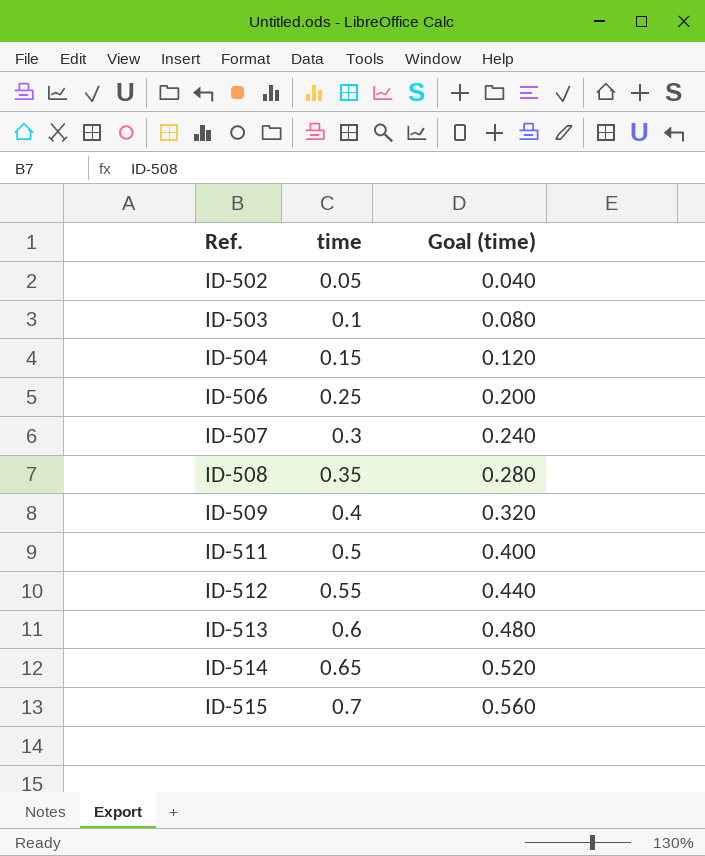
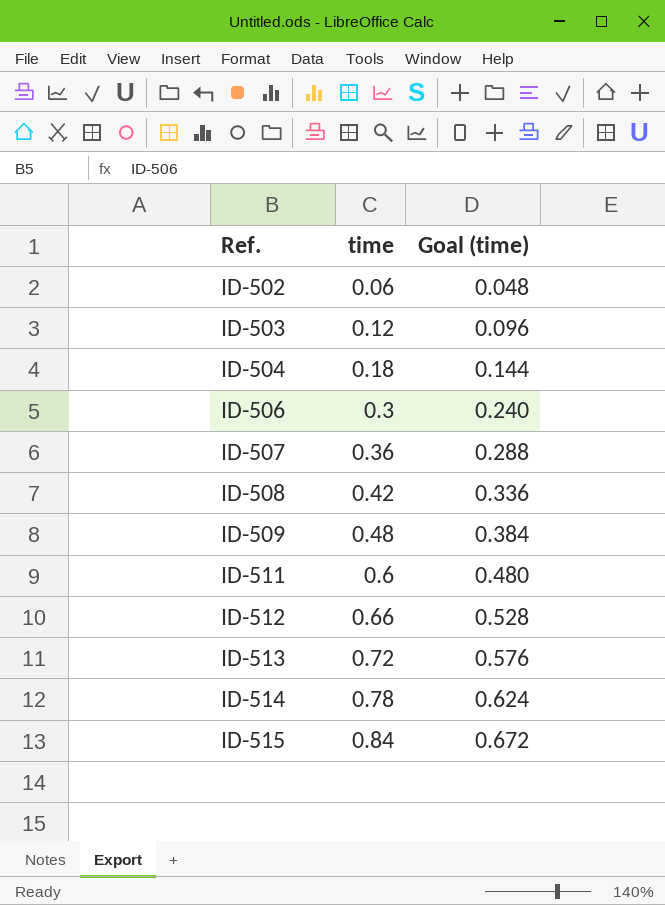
ID-502 | time: 0.05 -> 0.06
ID-502 | Goal (time): 0.040 -> 0.048
ID-503 | time: 0.1 -> 0.12
ID-503 | Goal (time): 0.080 -> 0.096
ID-504 | time: 0.15 -> 0.18
ID-504 | Goal (time): 0.120 -> 0.144
ID-506 | time: 0.25 -> 0.3
ID-506 | Goal (time): 0.200 -> 0.240
ID-507 | time: 0.3 -> 0.36
ID-507 | Goal (time): 0.240 -> 0.288
ID-508 | time: 0.35 -> 0.42
ID-508 | Goal (time): 0.280 -> 0.336
ID-509 | time: 0.4 -> 0.48
ID-509 | Goal (time): 0.320 -> 0.384
ID-511 | time: 0.5 -> 0.6
ID-511 | Goal (time): 0.400 -> 0.480
ID-512 | time: 0.55 -> 0.66
ID-512 | Goal (time): 0.440 -> 0.528
ID-513 | time: 0.6 -> 0.72
ID-513 | Goal (time): 0.480 -> 0.576
ID-514 | time: 0.65 -> 0.78
ID-514 | Goal (time): 0.520 -> 0.624
ID-515 | time: 0.7 -> 0.84
ID-515 | Goal (time): 0.560 -> 0.672

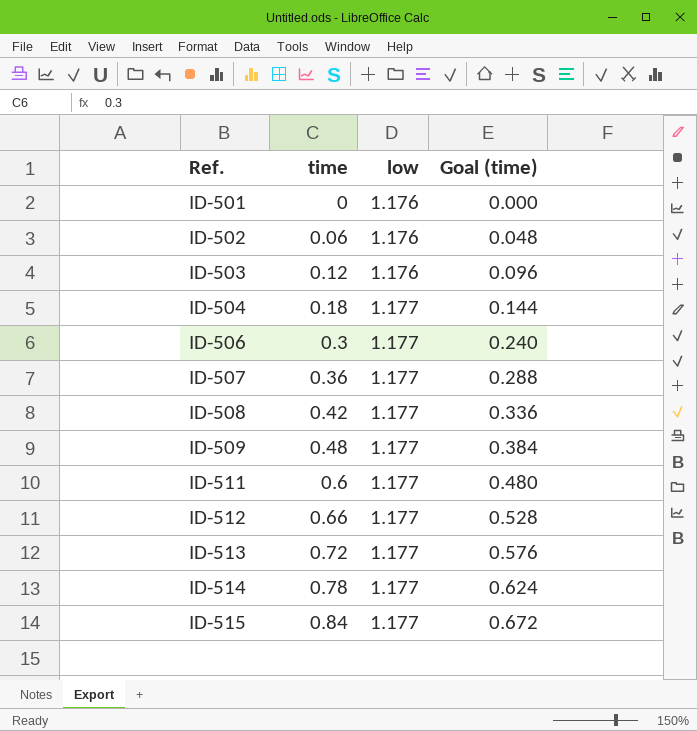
column low | position: none -> 3
row ID-501: none -> 0 | 1.176 | 0.000

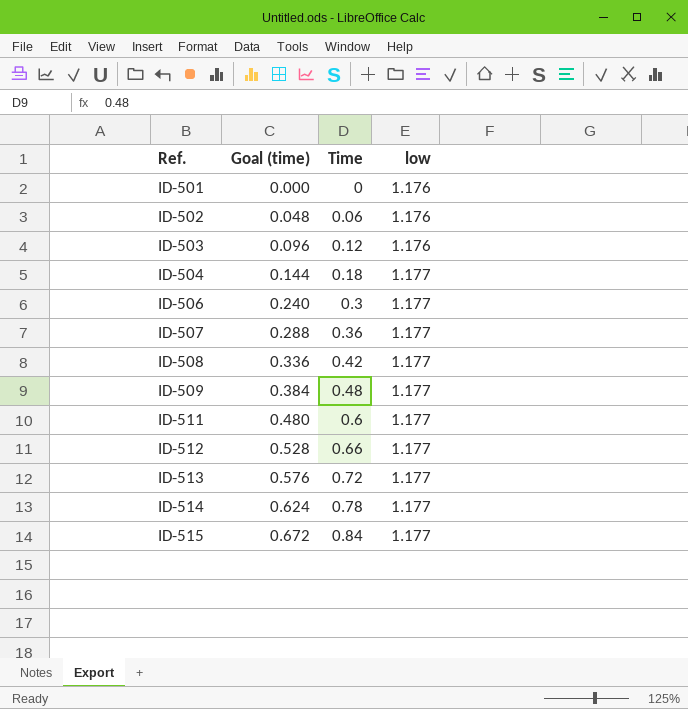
column Goal (time) | position: 4 -> 2
column name: time -> Time

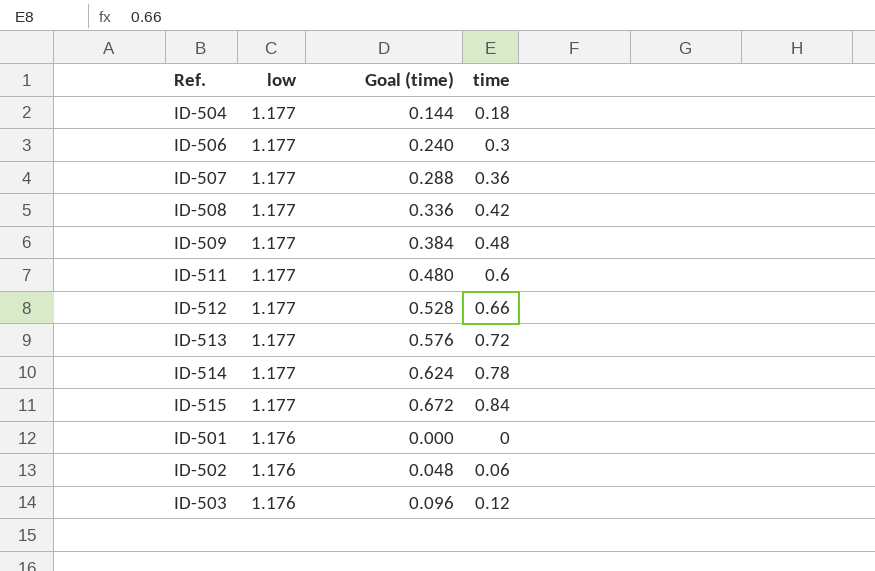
row order: Ref. ascending -> low descending
column low | position: 4 -> 2
column name: Time -> time

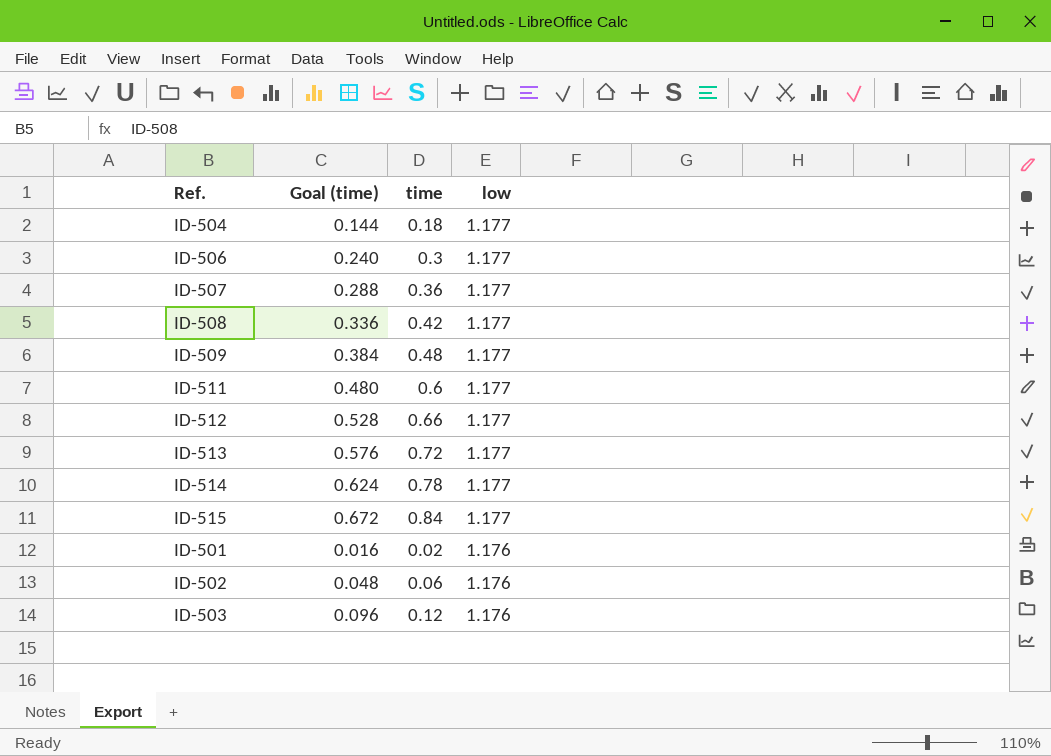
column low | position: 2 -> 4
ID-501 | Goal (time): 0.000 -> 0.016
ID-501 | time: 0 -> 0.02

